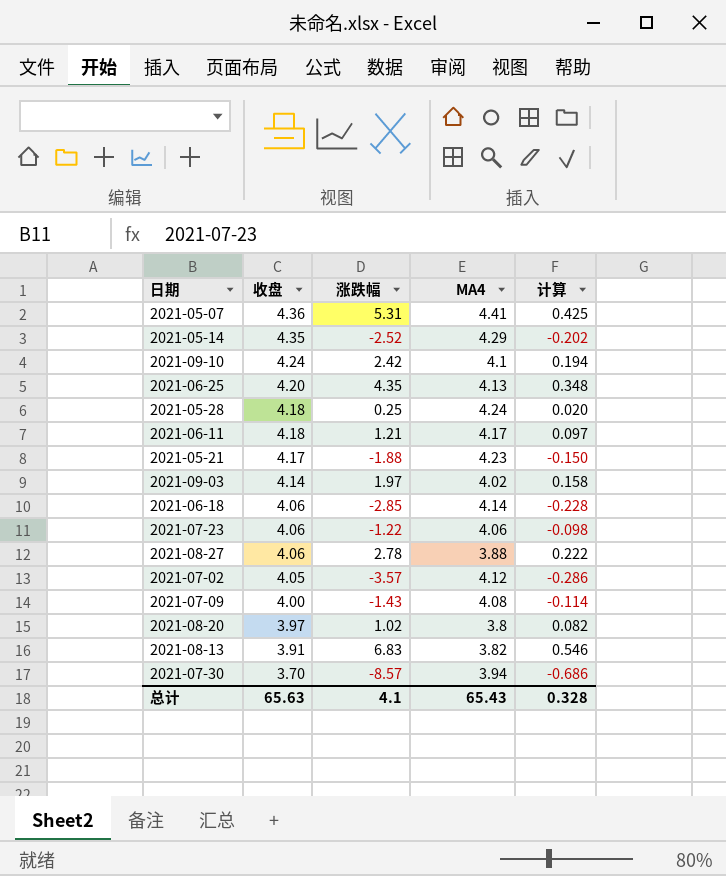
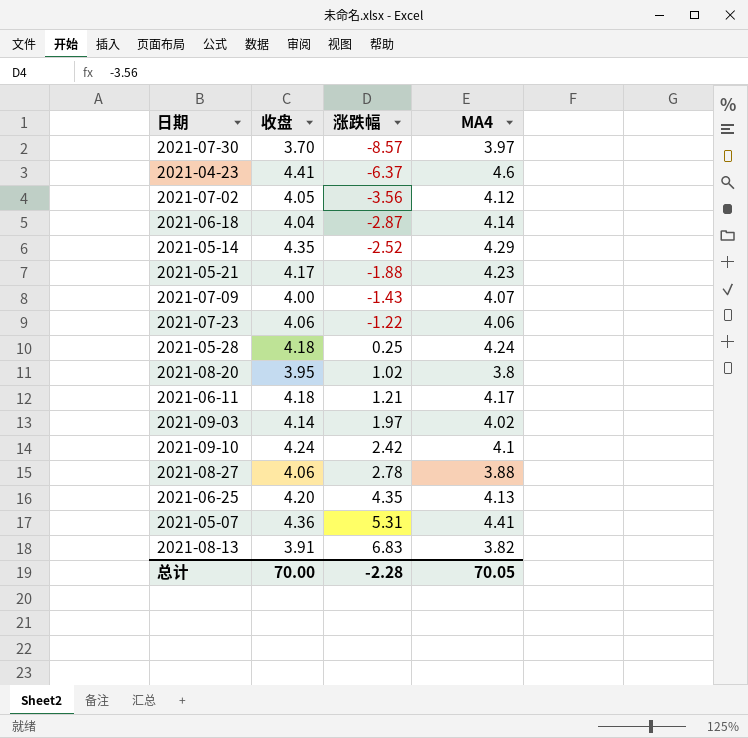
row order: 收盘 descending -> 涨跌幅 ascending
column 计算 | formula: [涨跌幅] * 0.08 -> none
2021-07-30 | MA4: 3.94 -> 3.97
row 2021-04-23: none -> 4.41 | -6.37 | 4.6
2021-07-02 | 涨跌幅: -3.57 -> -3.56
2021-06-18 | 收盘: 4.06 -> 4.04
2021-06-18 | 涨跌幅: -2.85 -> -2.87
2021-07-09 | MA4: 4.08 -> 4.07
2021-08-20 | 收盘: 3.97 -> 3.95
总计 | 收盘: 65.63 -> 70.00
总计 | 涨跌幅: 4.1 -> -2.28
总计 | MA4: 65.43 -> 70.05

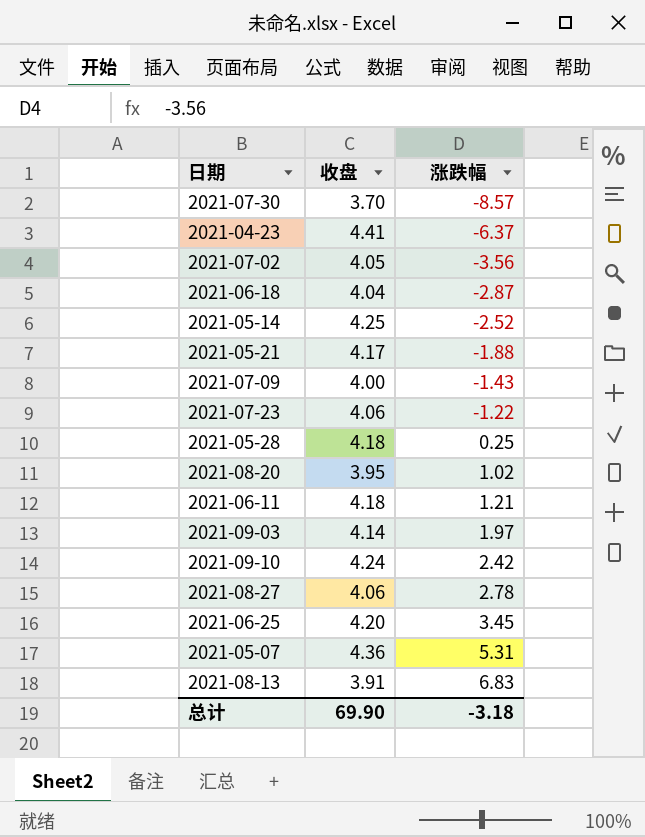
column MA4 | position: 4 -> none
2021-05-14 | 收盘: 4.35 -> 4.25
2021-06-25 | 涨跌幅: 4.35 -> 3.45
总计 | 收盘: 70.00 -> 69.90
总计 | 涨跌幅: -2.28 -> -3.18

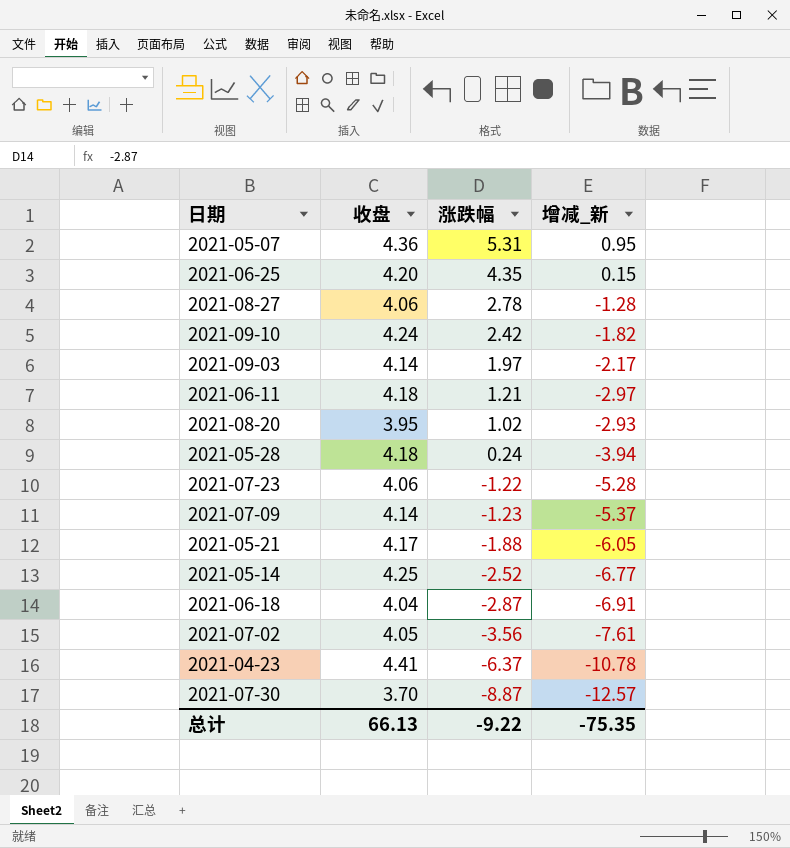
row order: 涨跌幅 ascending -> 涨跌幅 descending
column 增减_新 | formula: none -> [涨跌幅] - [收盘]
row 2021-08-13: 3.91 | 6.83 -> none
2021-06-25 | 涨跌幅: 3.45 -> 4.35
2021-05-28 | 涨跌幅: 0.25 -> 0.24
2021-07-09 | 收盘: 4.00 -> 4.14
2021-07-09 | 涨跌幅: -1.43 -> -1.23
2021-07-30 | 涨跌幅: -8.57 -> -8.87
总计 | 收盘: 69.90 -> 66.13
总计 | 涨跌幅: -3.18 -> -9.22

